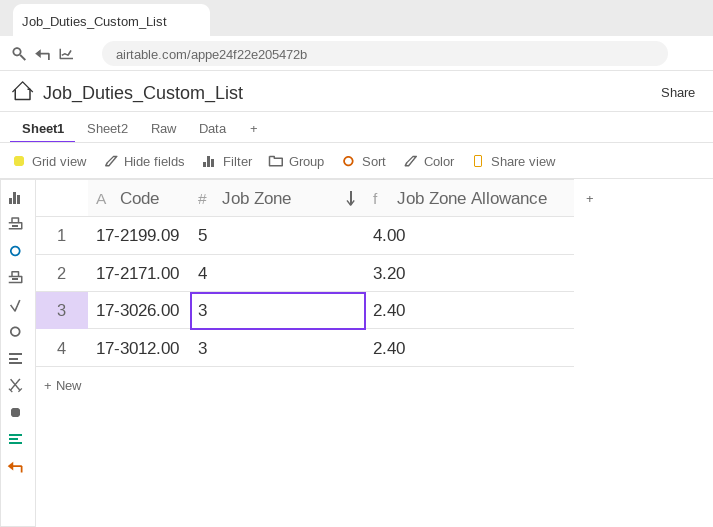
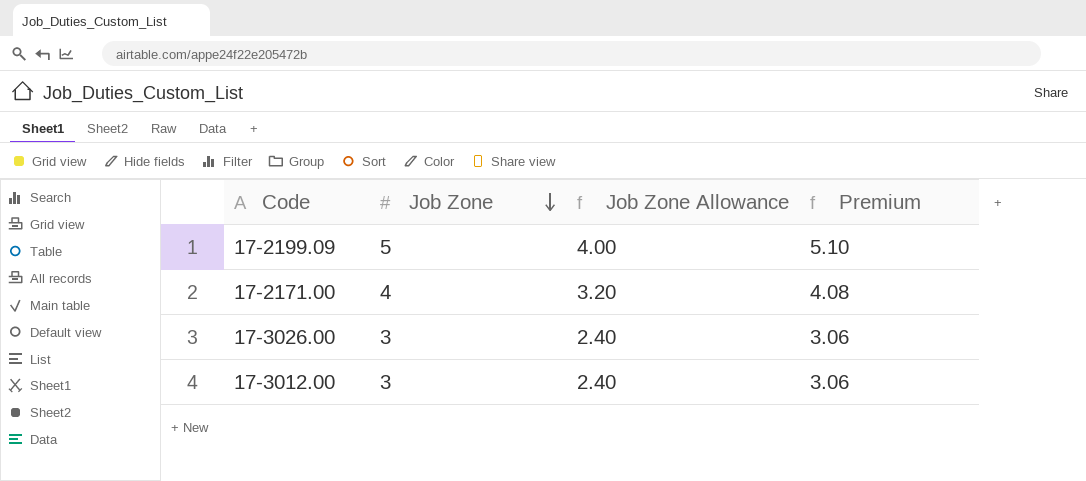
column Premium | formula: none -> [Job Zone] * 1.02

